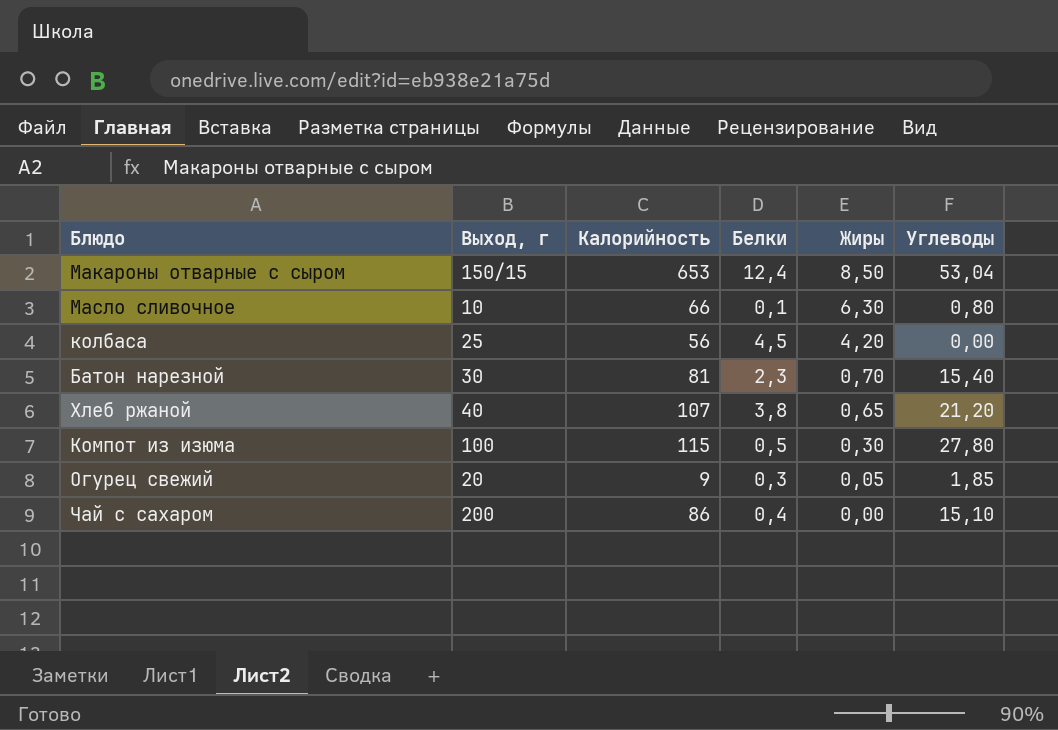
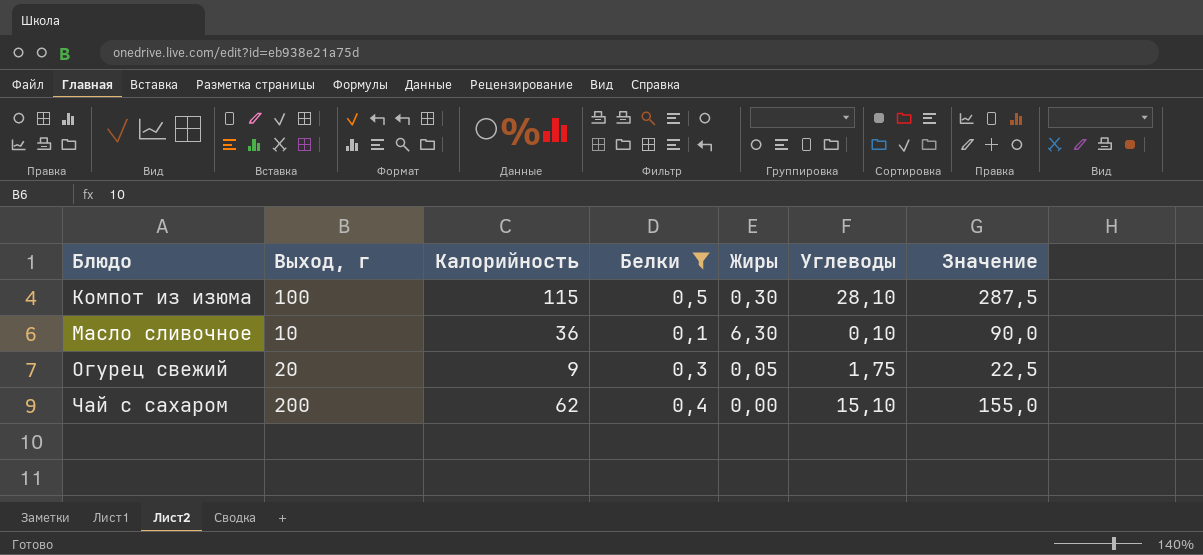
filter: none -> Белки <= 0,5
row order: Жиры descending -> Блюдо ascending
column Значение | formula: none -> [Калорийность] * 2,5
Компот из изюма | Углеводы: 27,80 -> 28,10
Масло сливочное | Калорийность: 66 -> 36
Масло сливочное | Углеводы: 0,80 -> 0,10
Огурец свежий | Углеводы: 1,85 -> 1,75
Чай с сахаром | Калорийность: 86 -> 62

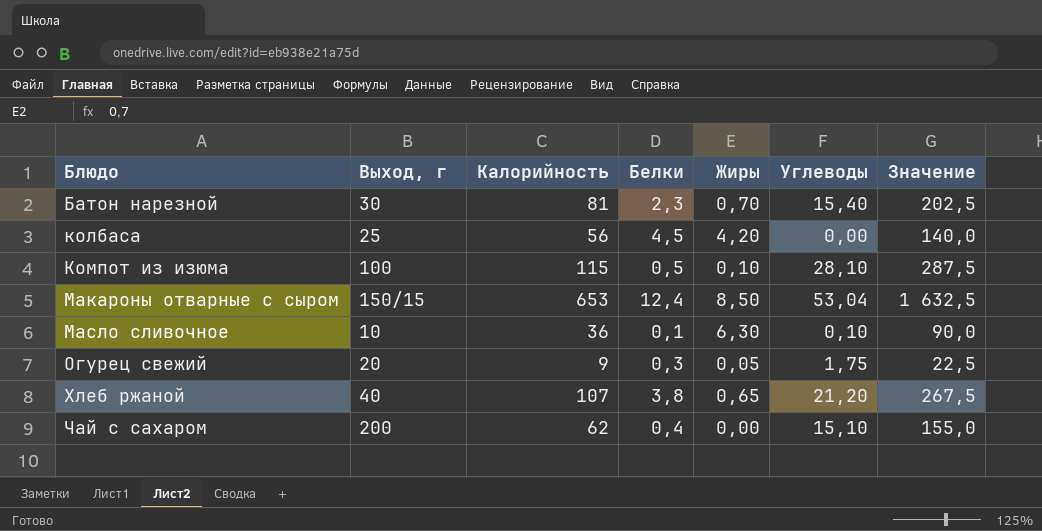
filter: Белки <= 0,5 -> none
Компот из изюма | Жиры: 0,30 -> 0,10

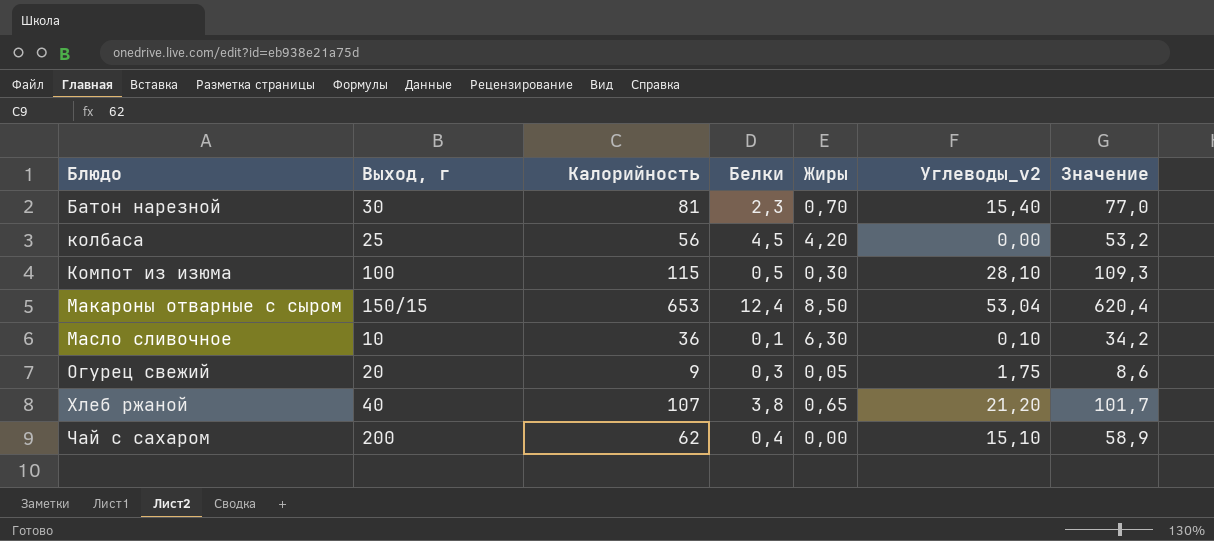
column name: Углеводы -> Углеводы_v2
column Значение | formula: [Калорийность] * 2,5 -> [Калорийность] * 0,95
Компот из изюма | Жиры: 0,10 -> 0,30

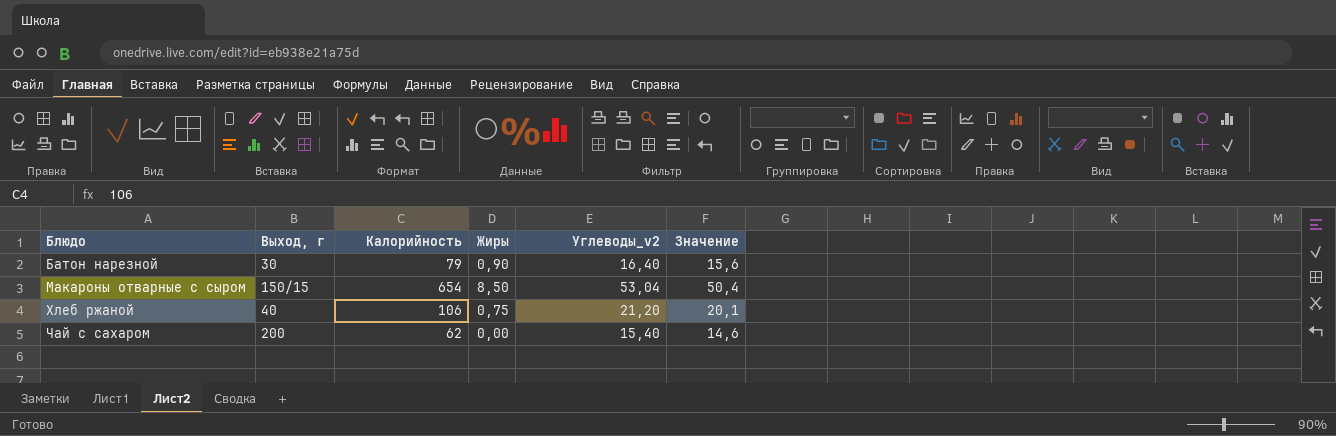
column Белки | position: 4 -> none
column Значение | formula: [Калорийность] * 0,95 -> [Углеводы_v2] * 0,95
row колбаса: 25 | 56 | 4,5 | 4,20 | 0,00 | 53,2 -> none
row Компот из изюма: 100 | 115 | 0,5 | 0,30 | 28,10 | 109,3 -> none
row Масло сливочное: 10 | 36 | 0,1 | 6,30 | 0,10 | 34,2 -> none
row Огурец свежий: 20 | 9 | 0,3 | 0,05 | 1,75 | 8,6 -> none
Батон нарезной | Калорийность: 81 -> 79
Батон нарезной | Жиры: 0,70 -> 0,90
Батон нарезной | Углеводы_v2: 15,40 -> 16,40
Макароны отварные с сыром | Калорийность: 653 -> 654
Хлеб ржаной | Калорийность: 107 -> 106
Хлеб ржаной | Жиры: 0,65 -> 0,75
Чай с сахаром | Углеводы_v2: 15,10 -> 15,40

